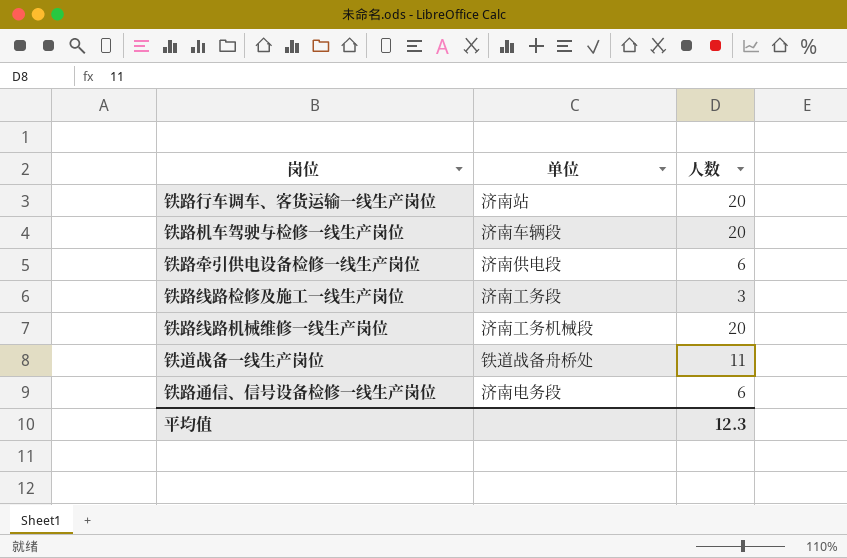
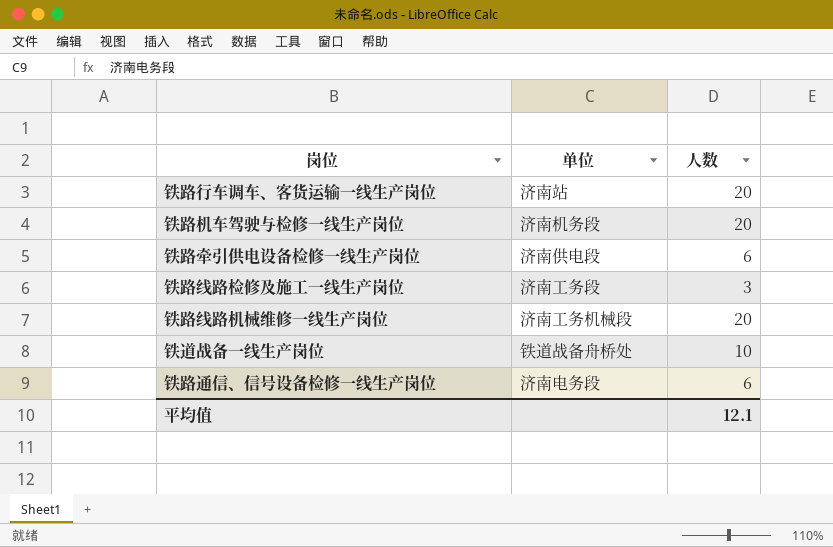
铁路机车驾驶与检修一线生产岗位 | 单位: 济南车辆段 -> 济南机务段
铁道战备一线生产岗位 | 人数: 11 -> 10
平均值 | 人数: 12.3 -> 12.1

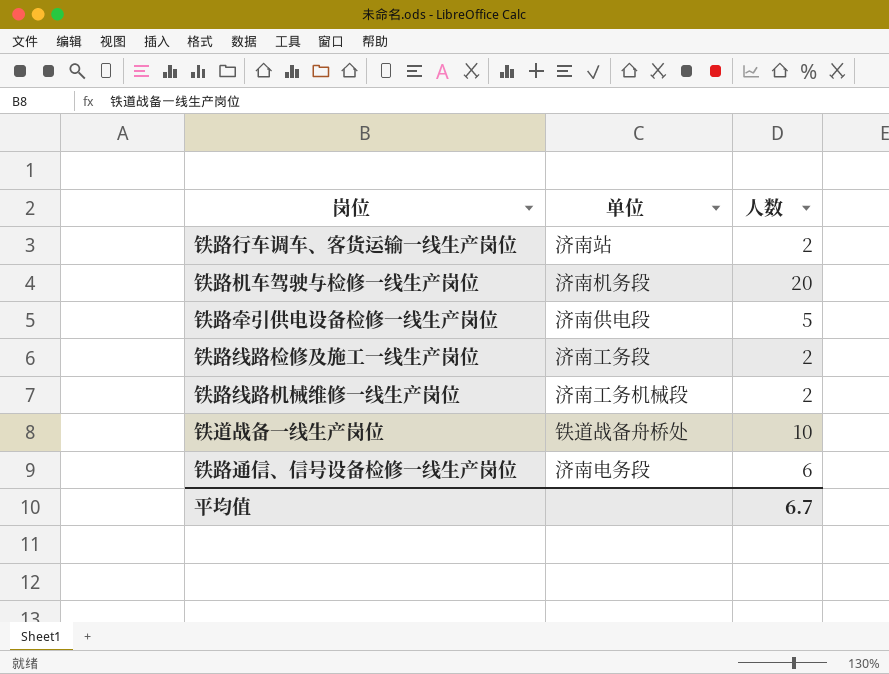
铁路行车调车、客货运输一线生产岗位 | 人数: 20 -> 2
铁路牵引供电设备检修一线生产岗位 | 人数: 6 -> 5
铁路线路检修及施工一线生产岗位 | 人数: 3 -> 2
铁路线路机械维修一线生产岗位 | 人数: 20 -> 2
平均值 | 人数: 12.1 -> 6.7

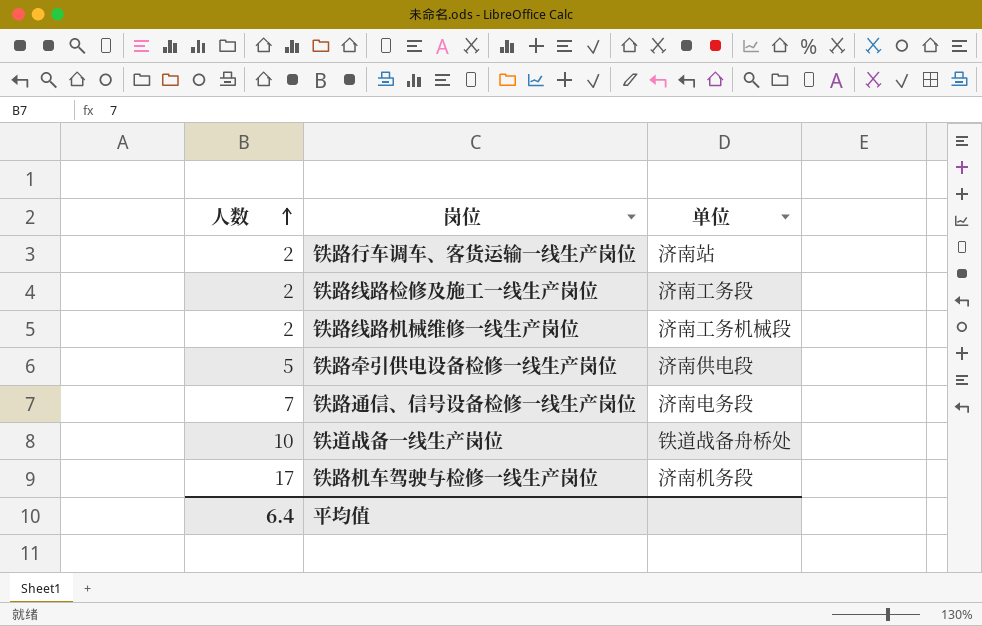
row order: none -> 人数 ascending
column 人数 | position: 3 -> 1
铁路通信、信号设备检修一线生产岗位 | 人数: 6 -> 7
铁路机车驾驶与检修一线生产岗位 | 人数: 20 -> 17
平均值 | 人数: 6.7 -> 6.4

